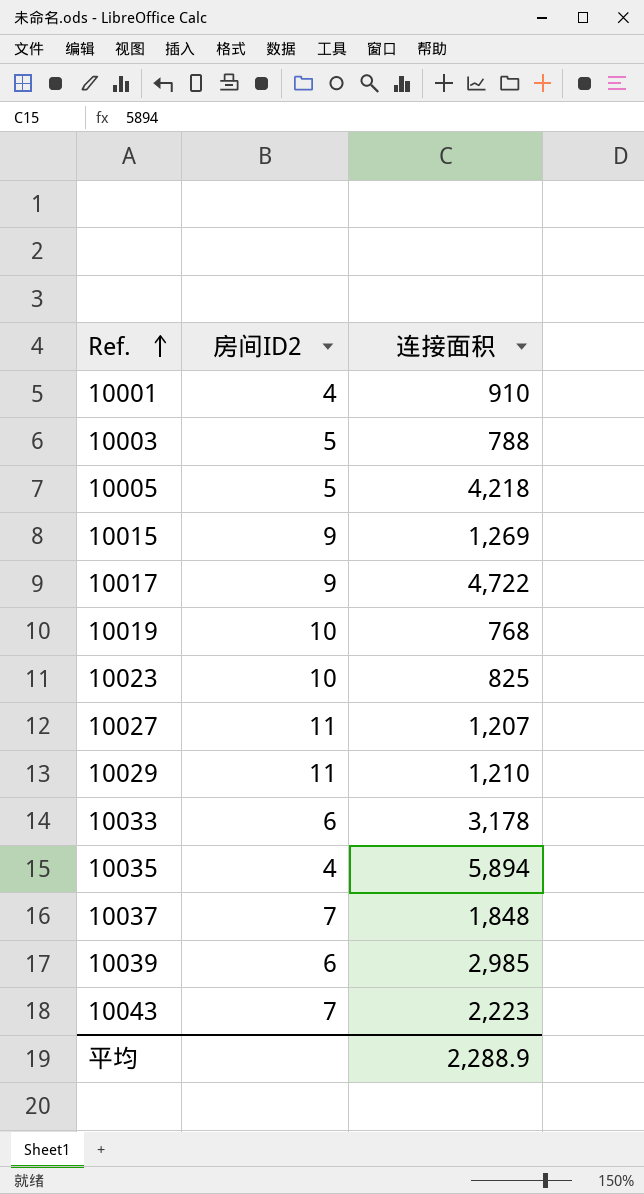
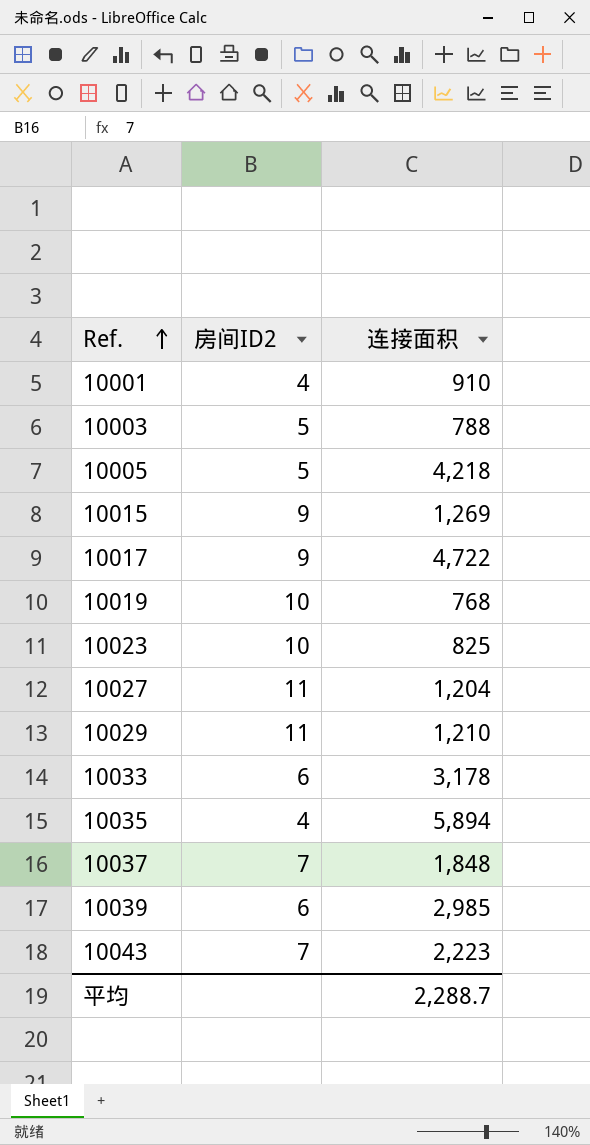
10027 | 连接面积: 1,207 -> 1,204
平均 | 连接面积: 2,288.9 -> 2,288.7

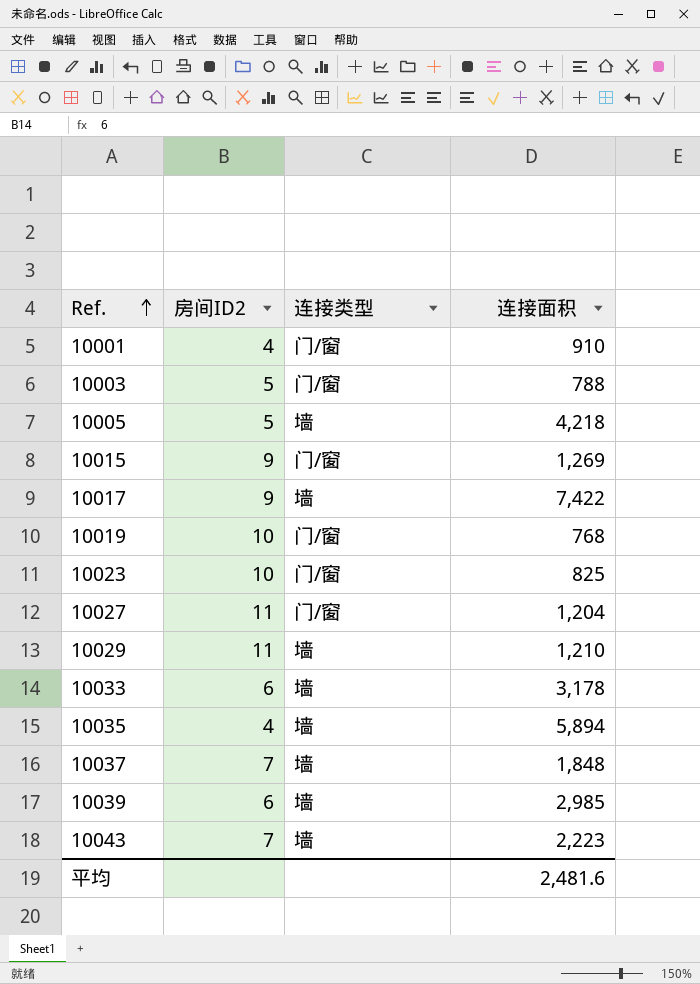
column 连接类型 | position: none -> 3
10017 | 连接面积: 4,722 -> 7,422
平均 | 连接面积: 2,288.7 -> 2,481.6

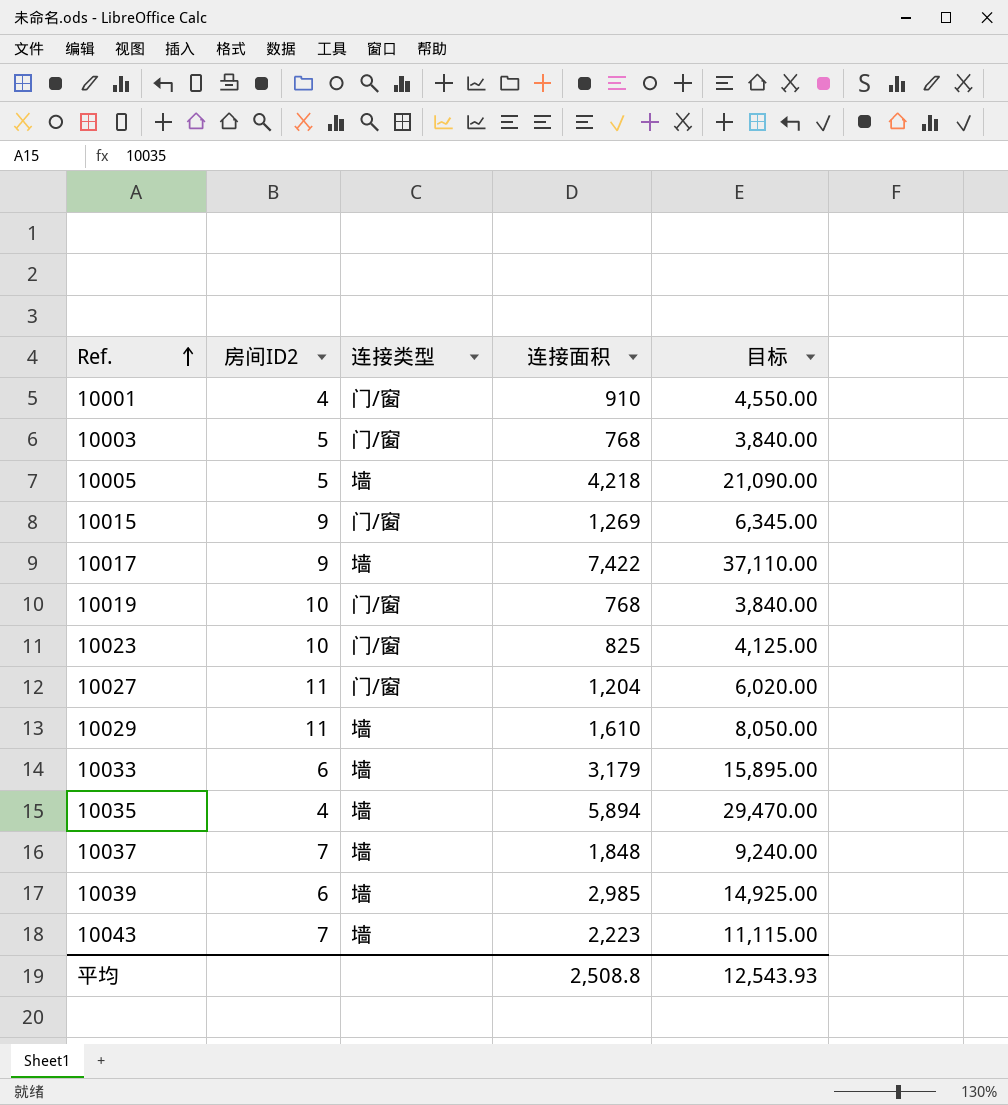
column 目标 | formula: none -> [连接面积] * 5
10003 | 连接面积: 788 -> 768
10029 | 连接面积: 1,210 -> 1,610
10033 | 连接面积: 3,178 -> 3,179
平均 | 连接面积: 2,481.6 -> 2,508.8

